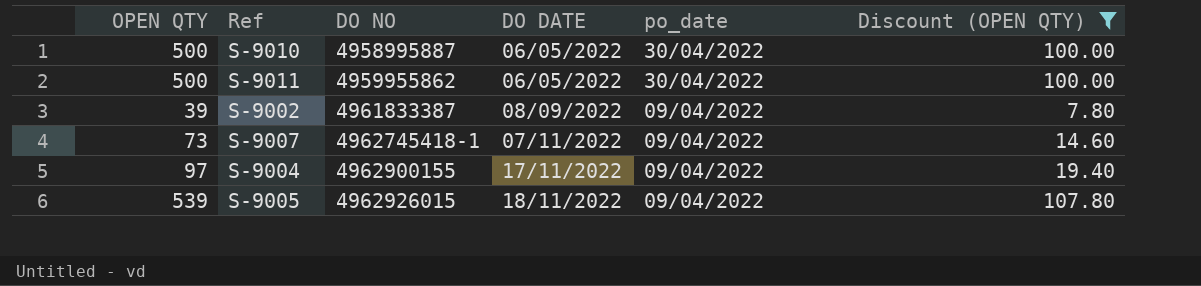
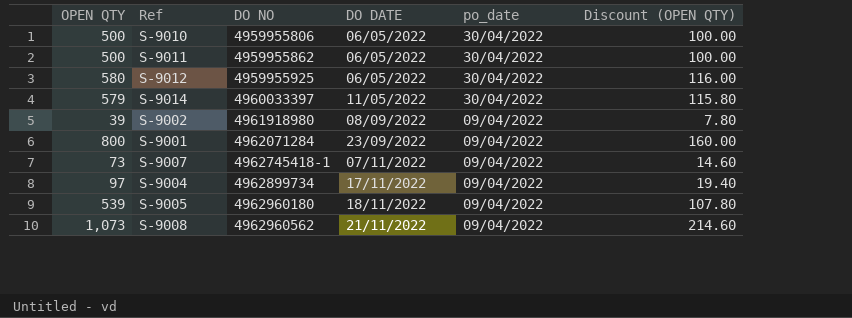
filter: Discount (OPEN QTY) <= 107.80 -> none
S-9010 | DO NO: 4958995887 -> 4959955806
S-9002 | DO NO: 4961833387 -> 4961918980
S-9004 | DO NO: 4962900155 -> 4962899734
S-9005 | DO NO: 4962926015 -> 4962960180

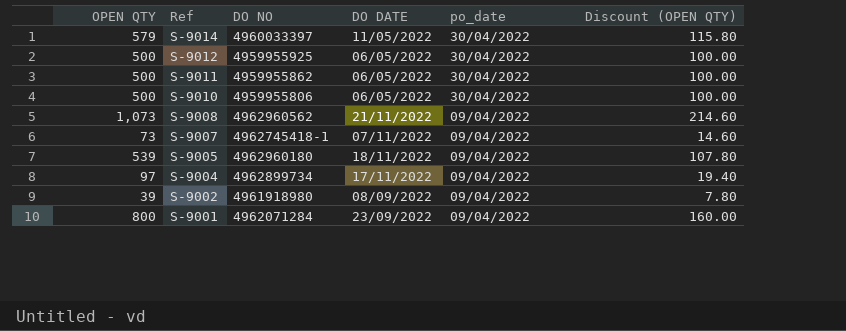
row order: DO NO ascending -> Ref descending
S-9012 | OPEN QTY: 580 -> 500
S-9012 | Discount (OPEN QTY): 116.00 -> 100.00

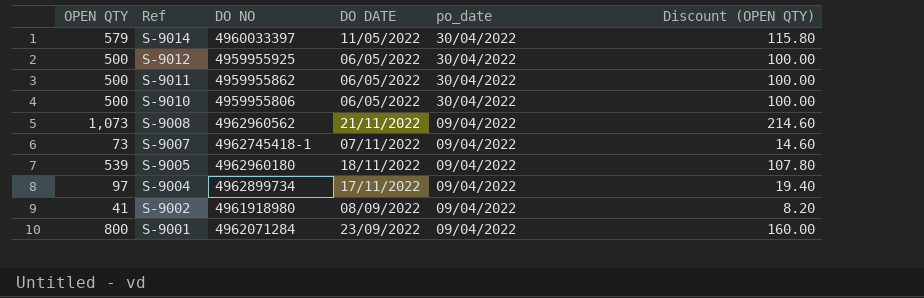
S-9002 | OPEN QTY: 39 -> 41
S-9002 | Discount (OPEN QTY): 7.80 -> 8.20

